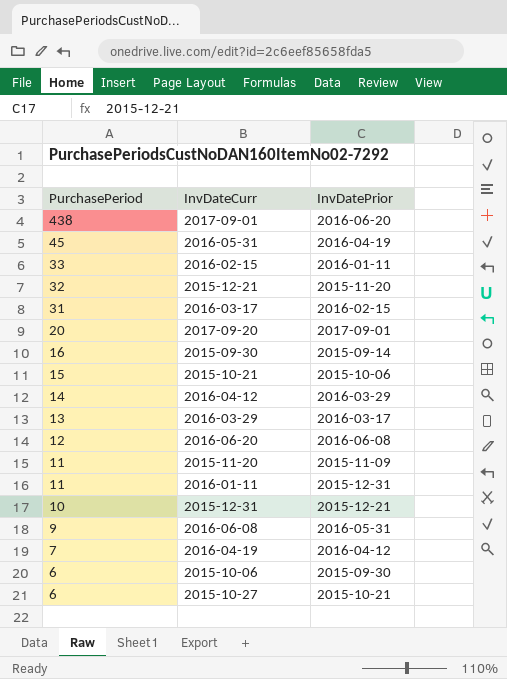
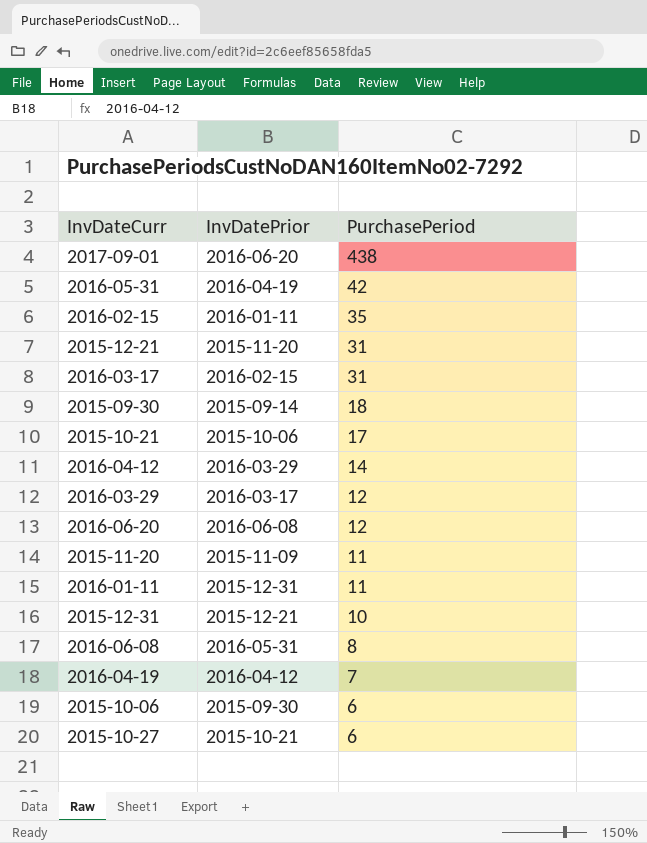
column PurchasePeriod | position: 1 -> 3
row 2017-09-20: 20 | 2017-09-01 -> none
2016-05-31 | PurchasePeriod: 45 -> 42
2016-02-15 | PurchasePeriod: 33 -> 35
2015-12-21 | PurchasePeriod: 32 -> 31
2015-09-30 | PurchasePeriod: 16 -> 18
2015-10-21 | PurchasePeriod: 15 -> 17
2016-03-29 | PurchasePeriod: 13 -> 12
2016-06-08 | PurchasePeriod: 9 -> 8

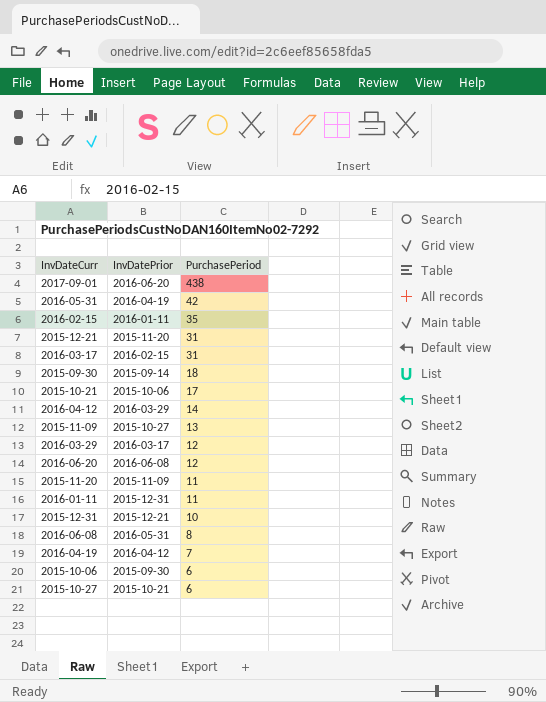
row 2015-11-09: none -> 2015-10-27 | 13

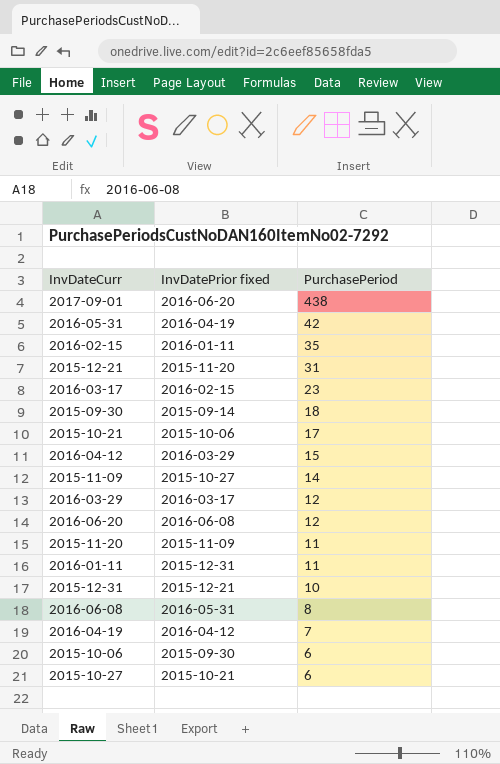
column name: InvDatePrior -> InvDatePrior fixed
2016-03-17 | PurchasePeriod: 31 -> 23
2016-04-12 | PurchasePeriod: 14 -> 15
2015-11-09 | PurchasePeriod: 13 -> 14

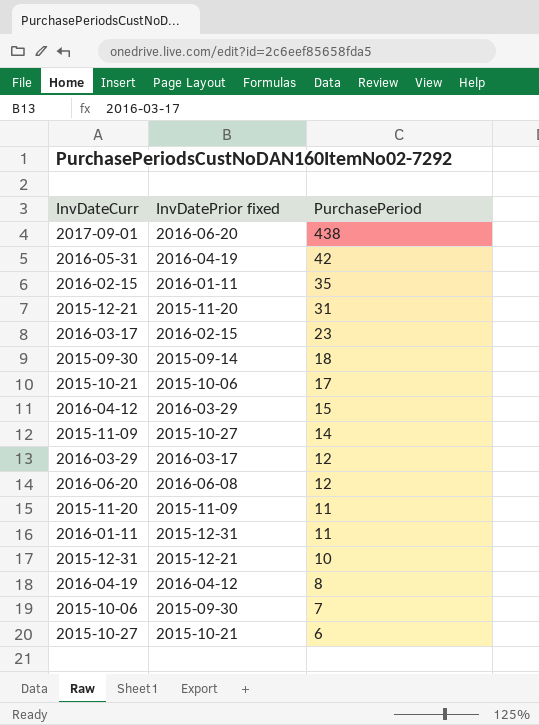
row 2016-06-08: 2016-05-31 | 8 -> none
2016-04-19 | PurchasePeriod: 7 -> 8
2015-10-06 | PurchasePeriod: 6 -> 7

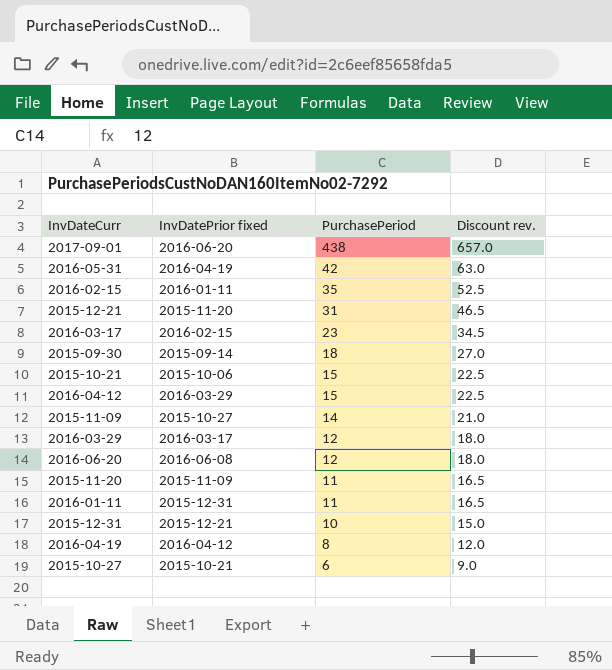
column Discount rev. | formula: none -> [PurchasePeriod] * 1.5
row 2015-10-06: 2015-09-30 | 7 -> none
2015-10-21 | PurchasePeriod: 17 -> 15

